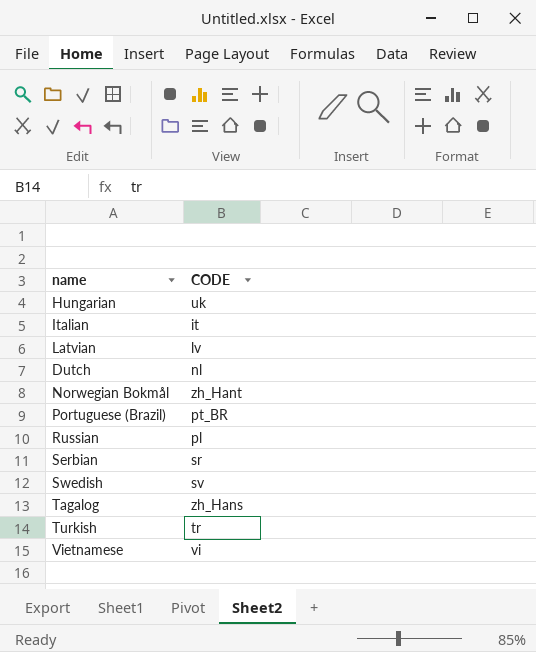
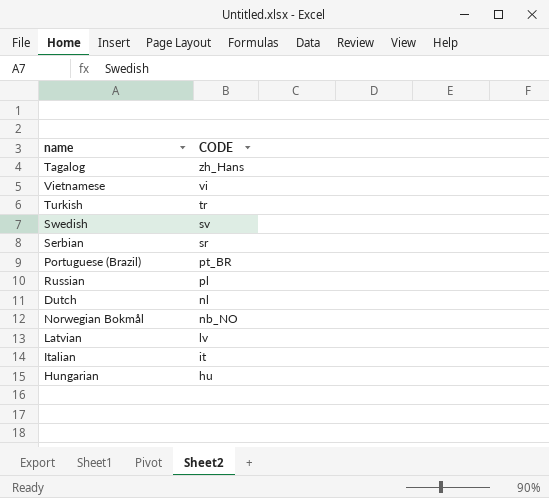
row order: none -> CODE descending
Norwegian Bokmål | CODE: zh_Hant -> nb_NO
Hungarian | CODE: uk -> hu

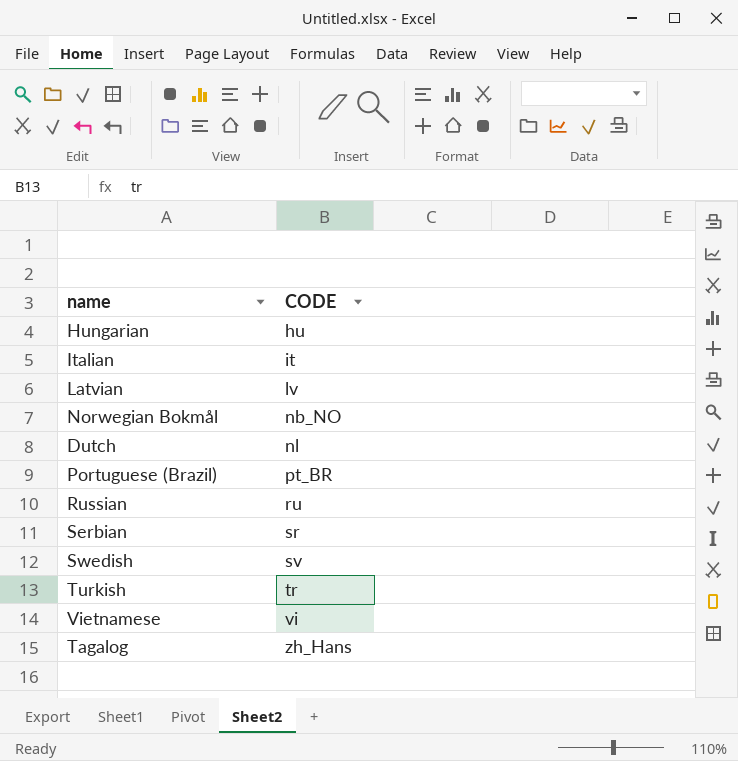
row order: CODE descending -> CODE ascending
Russian | CODE: pl -> ru

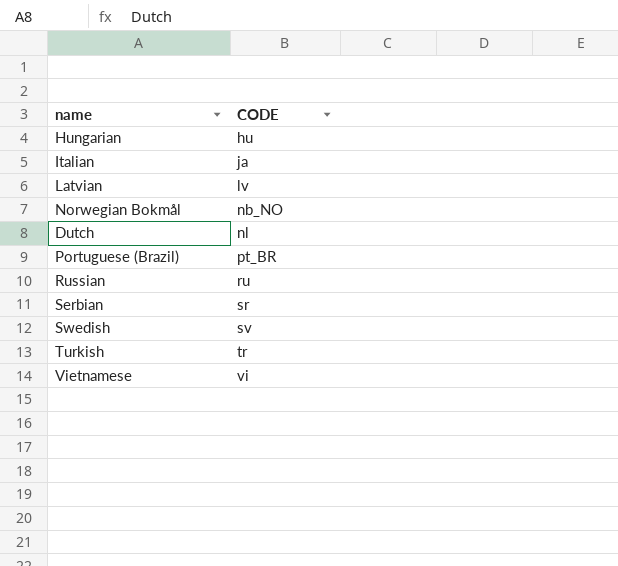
row Tagalog: zh_Hans -> none
Italian | CODE: it -> ja

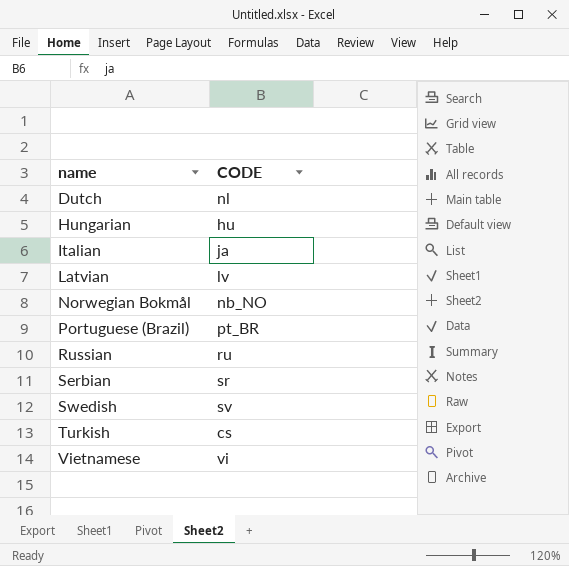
row order: CODE ascending -> name ascending
Turkish | CODE: tr -> cs

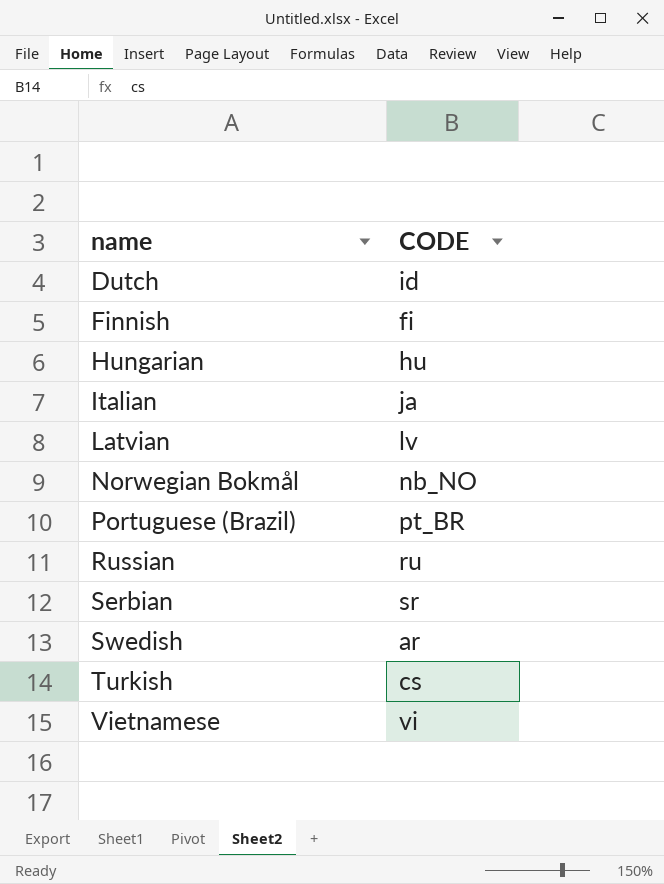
Dutch | CODE: nl -> id
row Finnish: none -> fi
Swedish | CODE: sv -> ar

